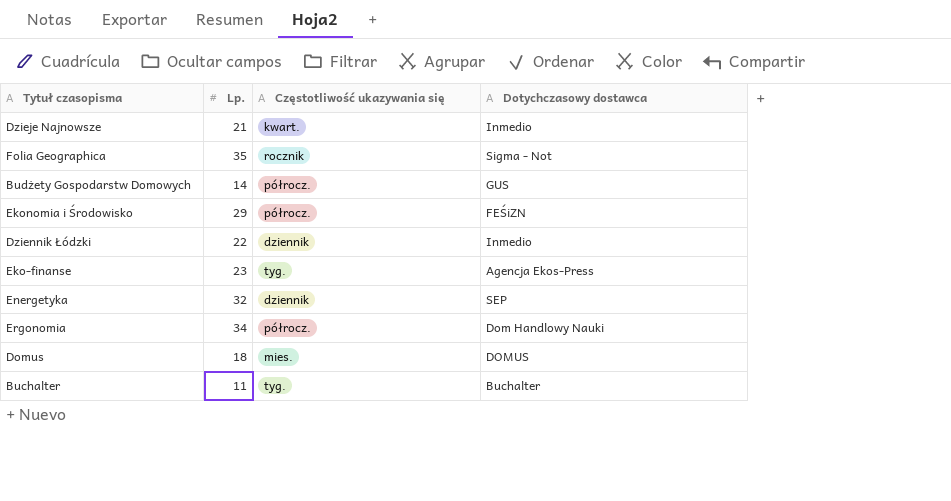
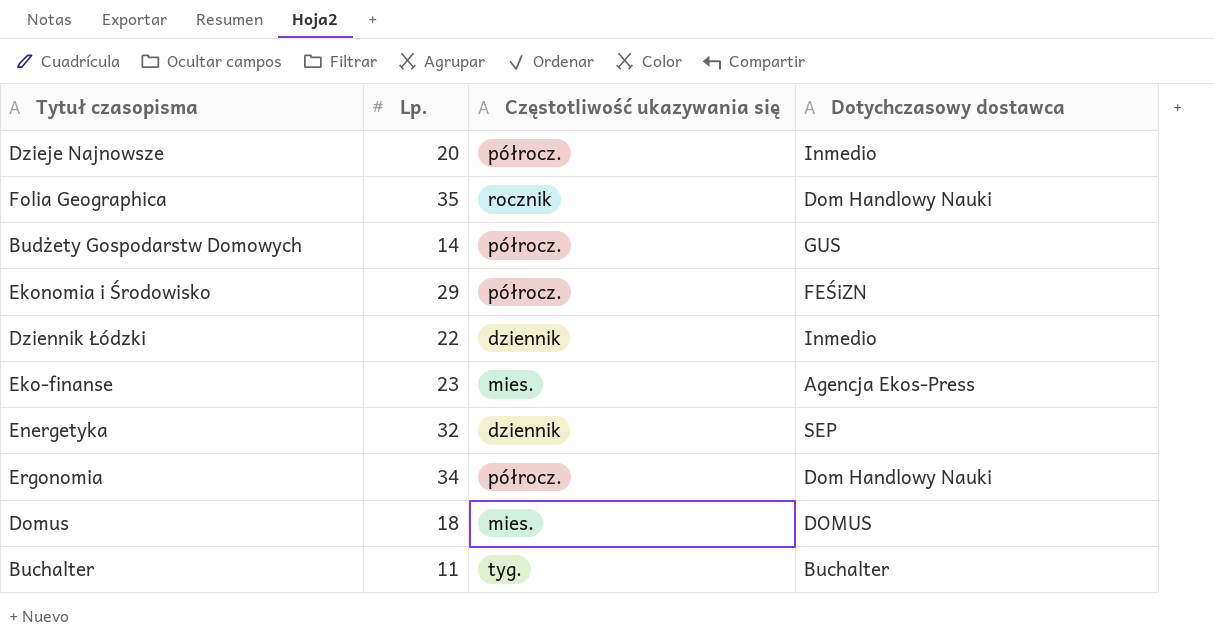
Dzieje Najnowsze | Lp.: 21 -> 20
Dzieje Najnowsze | Częstotliwość ukazywania się: kwart. -> półrocz.
Folia Geographica | Dotychczasowy dostawca: Sigma - Not -> Dom Handlowy Nauki
Eko-finanse | Częstotliwość ukazywania się: tyg. -> mies.

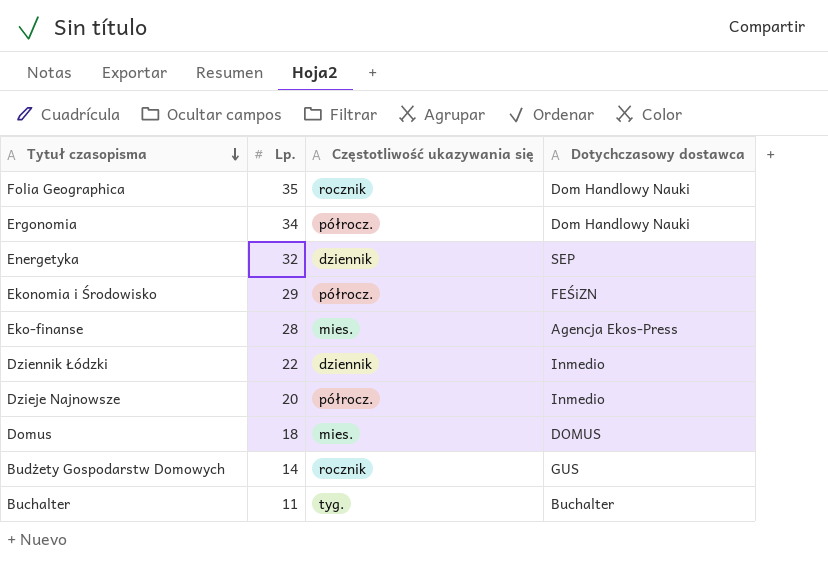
row order: none -> Tytuł czasopisma descending
Eko-finanse | Lp.: 23 -> 28
Budżety Gospodarstw Domowych | Częstotliwość ukazywania się: półrocz. -> rocznik

